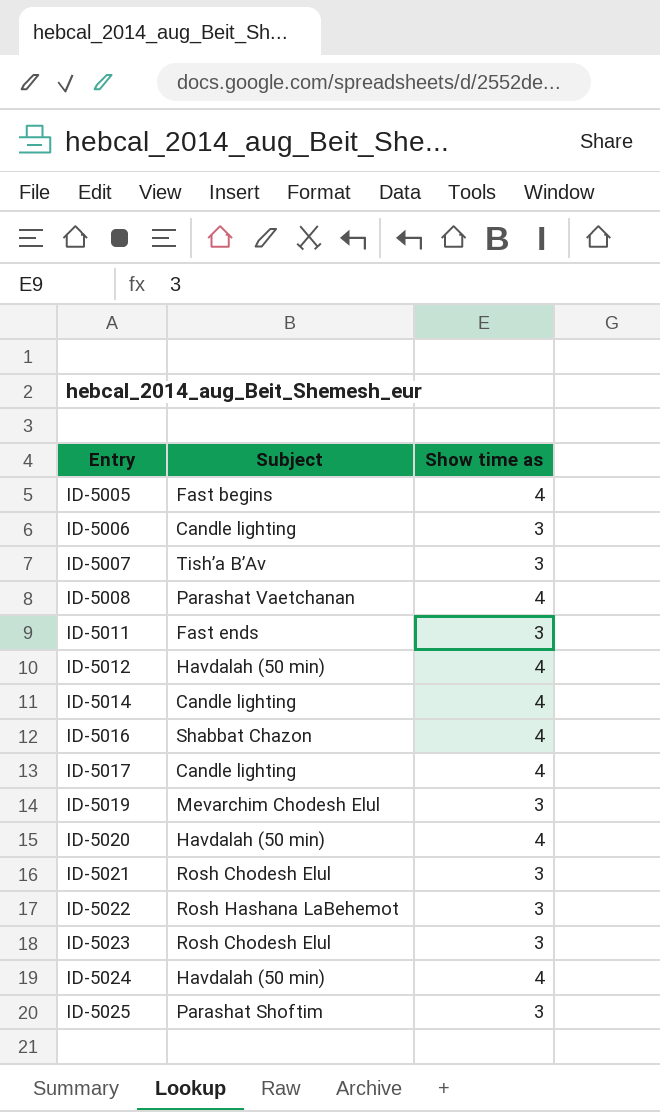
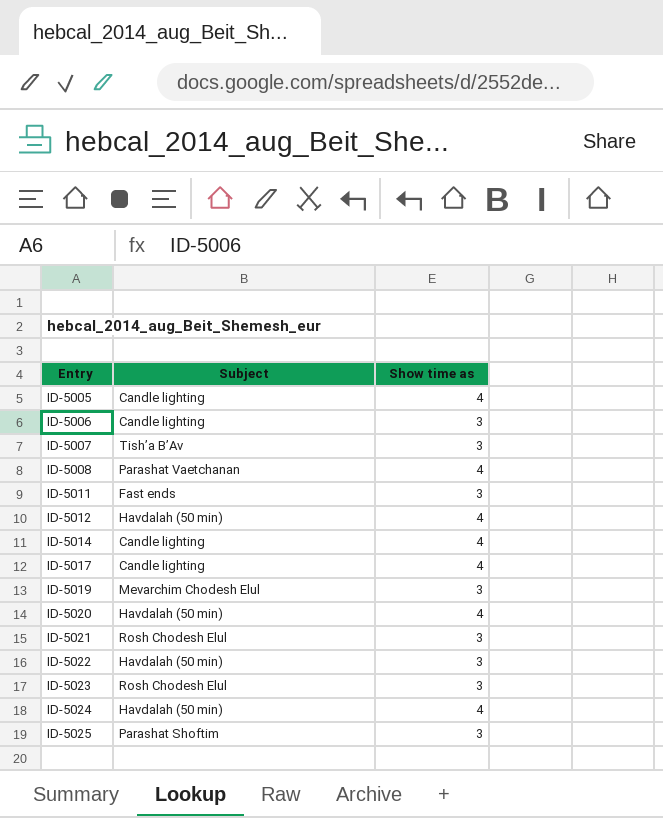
row ID-5016: Shabbat Chazon | 4 -> none
ID-5005 | Subject: Fast begins -> Candle lighting
ID-5022 | Subject: Rosh Hashana LaBehemot -> Havdalah (50 min)

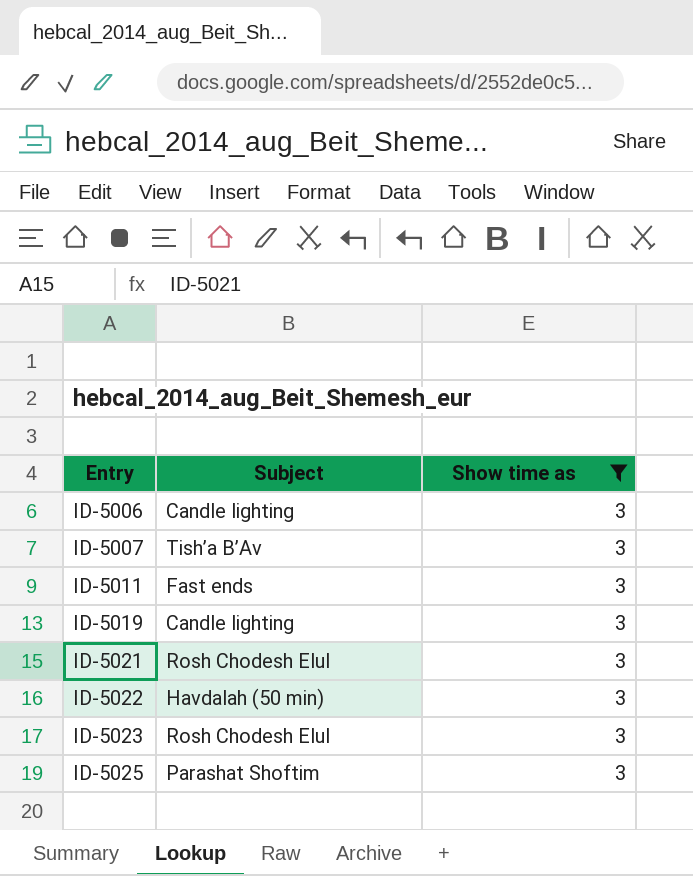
filter: none -> Show time as = 3
ID-5019 | Subject: Mevarchim Chodesh Elul -> Candle lighting

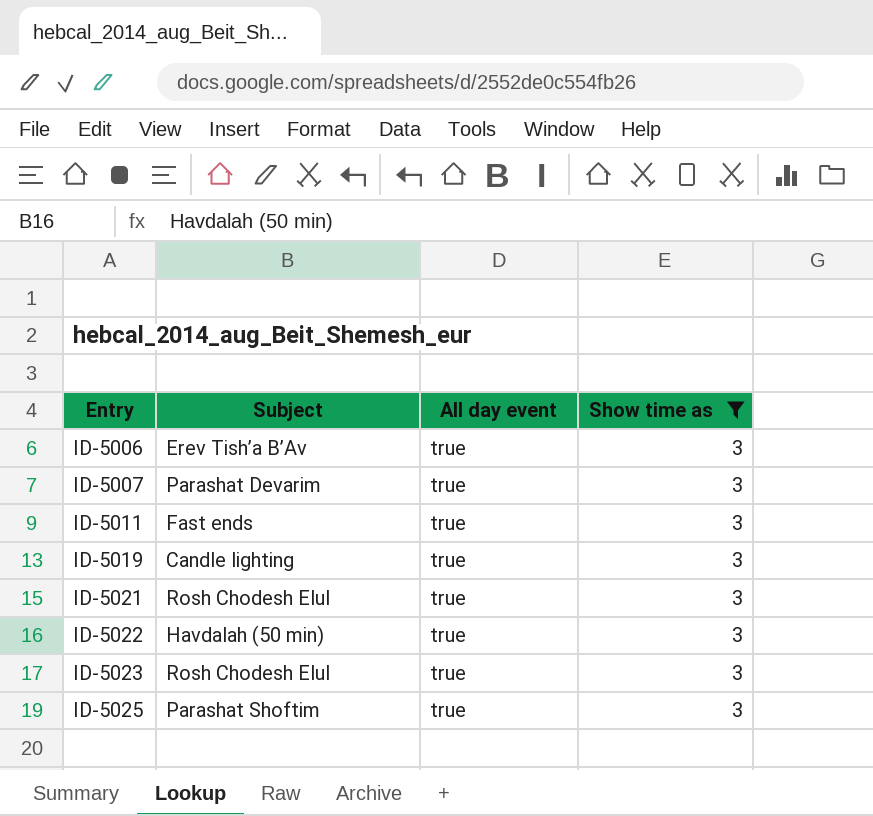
column All day event | position: none -> 3
ID-5006 | Subject: Candle lighting -> Erev Tish’a B’Av
ID-5007 | Subject: Tish’a B’Av -> Parashat Devarim

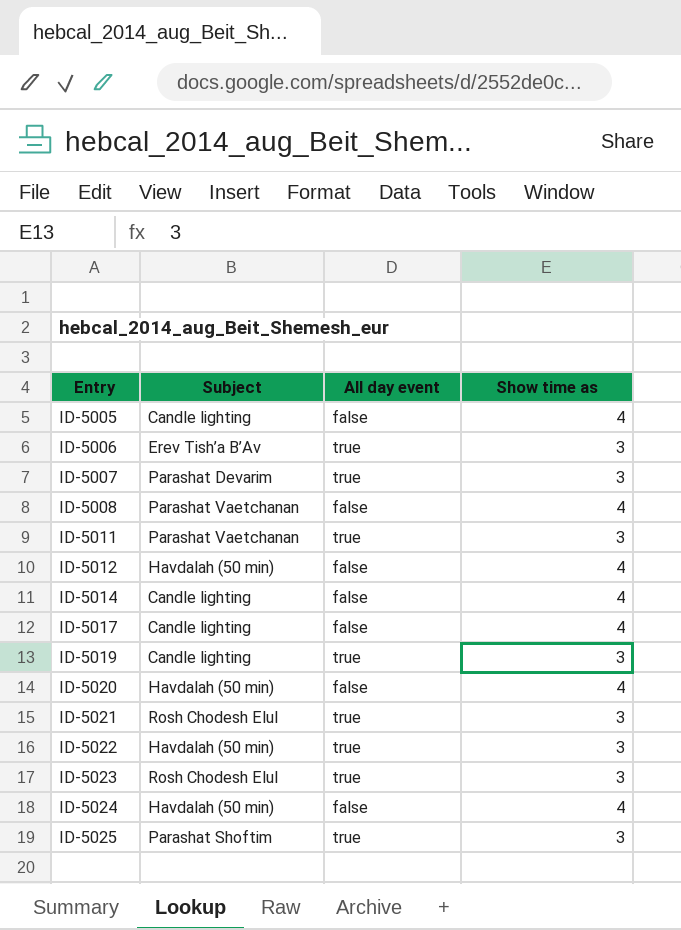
filter: Show time as = 3 -> none
ID-5011 | Subject: Fast ends -> Parashat Vaetchanan

